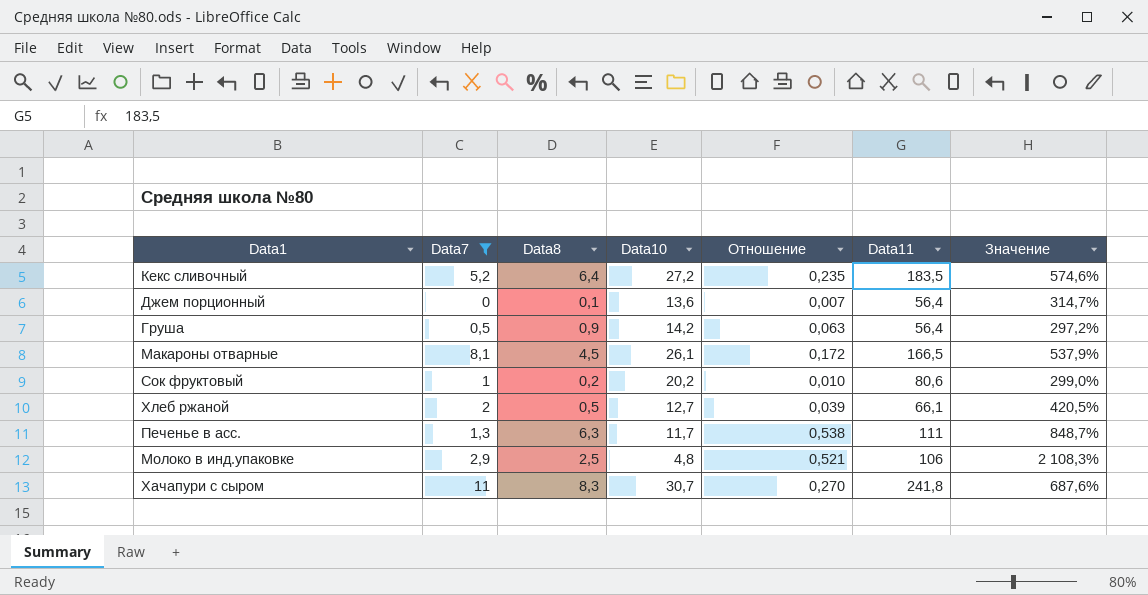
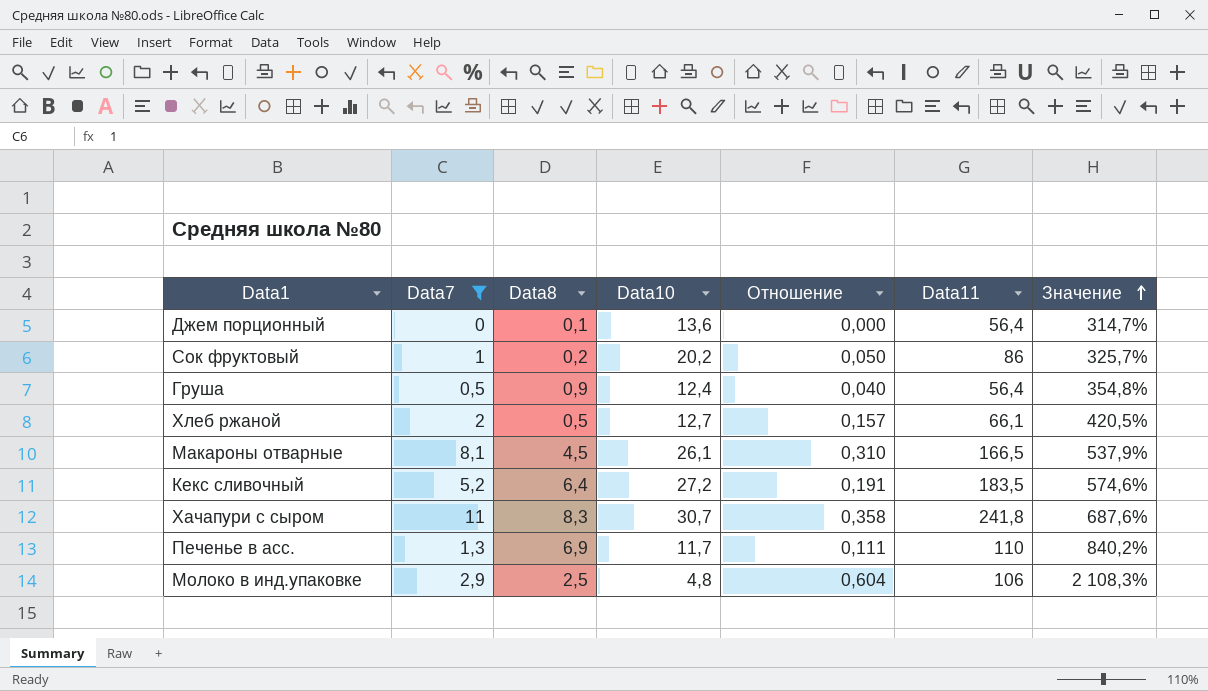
row order: none -> Значение ascending
column Отношение | formula: [Data8] / [Data10] -> [Data7] / [Data10]
Сок фруктовый | Data11: 80,6 -> 86
Сок фруктовый | Значение: 299,0% -> 325,7%
Груша | Data10: 14,2 -> 12,4
Груша | Значение: 297,2% -> 354,8%
Печенье в асс. | Data8: 6,3 -> 6,9
Печенье в асс. | Data11: 111 -> 110
Печенье в асс. | Значение: 848,7% -> 840,2%

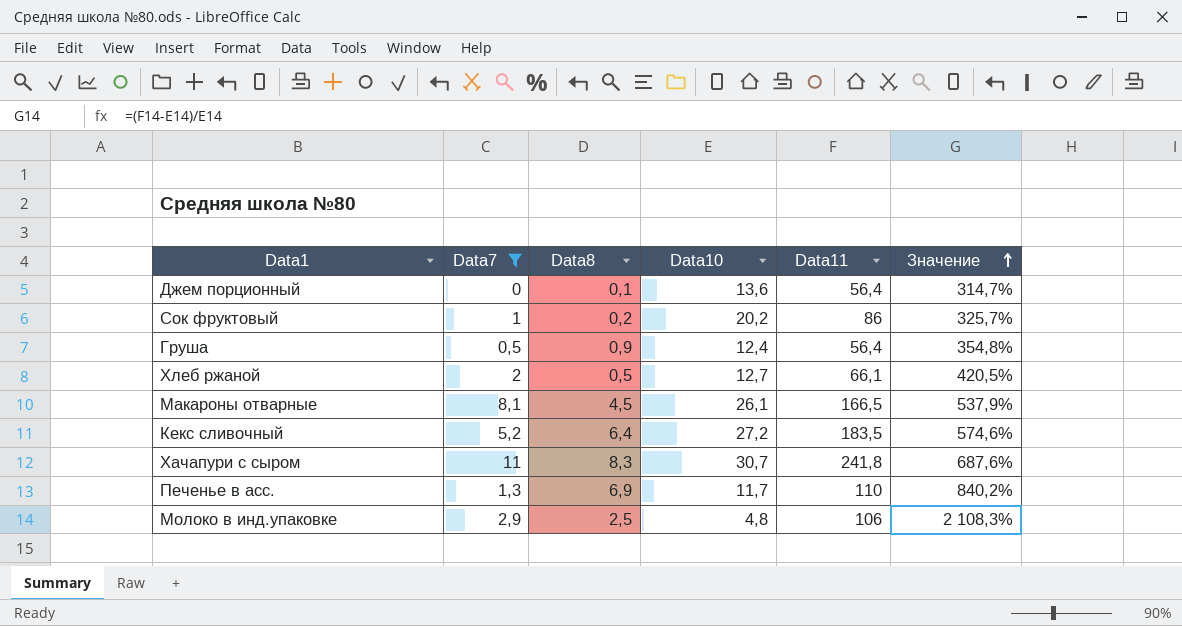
column Отношение | formula: [Data7] / [Data10] -> none

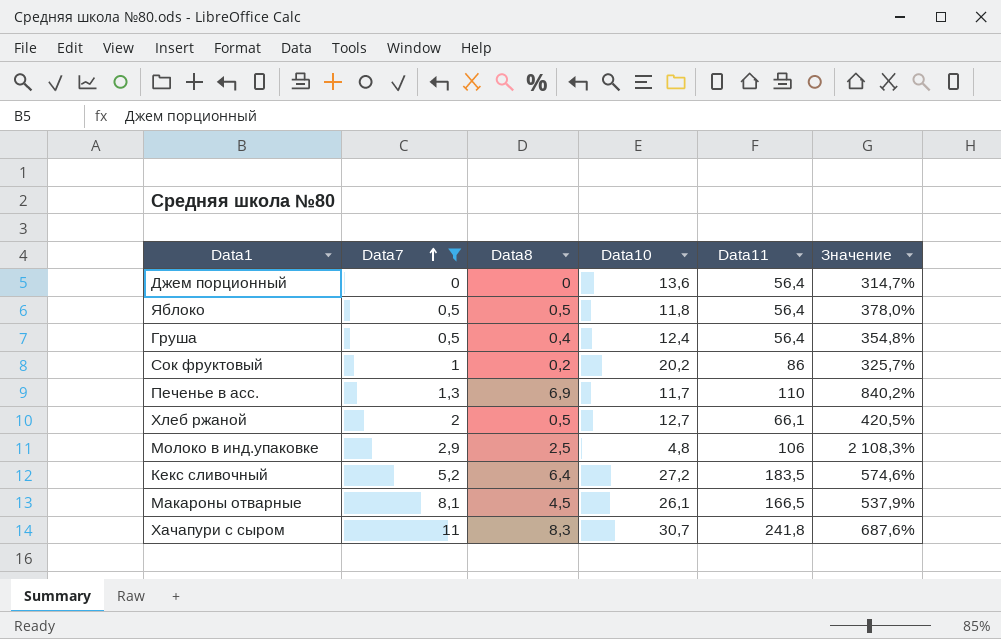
row order: Значение ascending -> Data7 ascending
Джем порционный | Data8: 0,1 -> 0
row Яблоко: none -> 0,5 | 0,5 | 11,8 | 56,4 | 378,0%
Груша | Data8: 0,9 -> 0,4

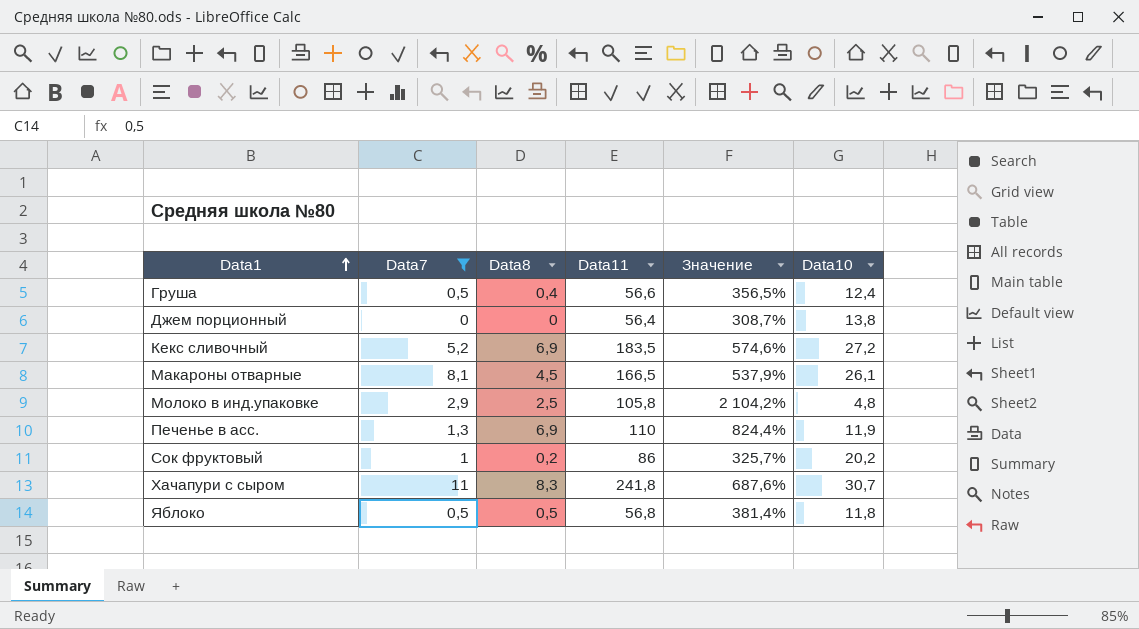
row order: Data7 ascending -> Data1 ascending
column Data10 | position: 4 -> 6
row Хлеб ржаной: 2 | 0,5 | 12,7 | 66,1 | 420,5% -> none
Груша | Data11: 56,4 -> 56,6
Груша | Значение: 354,8% -> 356,5%
Джем порционный | Значение: 314,7% -> 308,7%
Джем порционный | Data10: 13,6 -> 13,8
Кекс сливочный | Data8: 6,4 -> 6,9
Молоко в инд.упаковке | Data11: 106 -> 105,8
Молоко в инд.упаковке | Значение: 2 108,3% -> 2 104,2%
Печенье в асс. | Значение: 840,2% -> 824,4%
Печенье в асс. | Data10: 11,7 -> 11,9
Яблоко | Data11: 56,4 -> 56,8
Яблоко | Значение: 378,0% -> 381,4%

